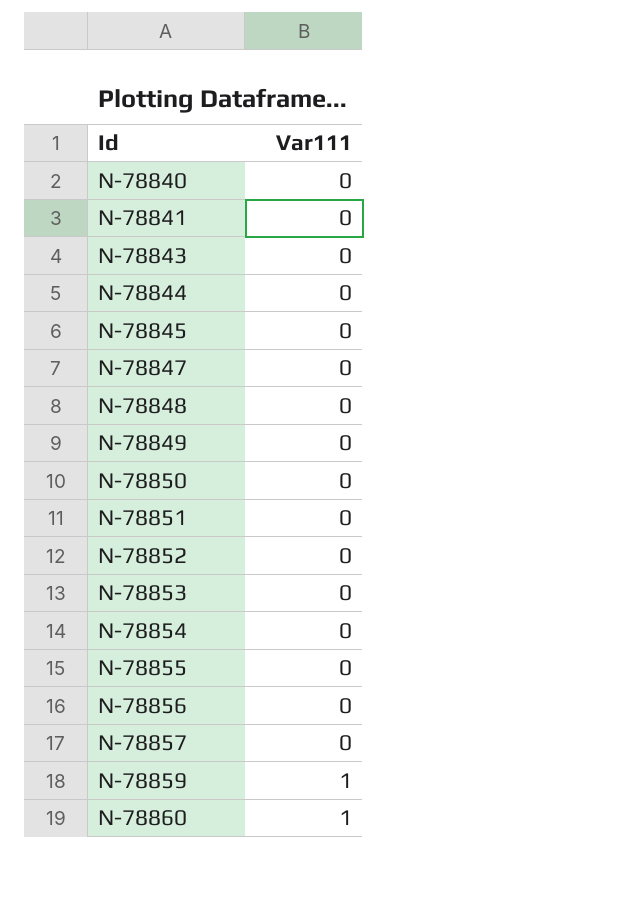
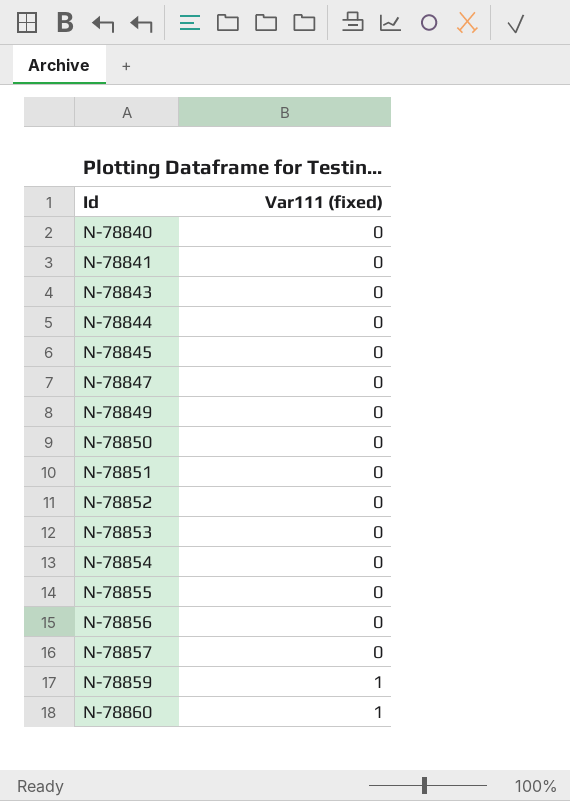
column name: Var111 -> Var111 (fixed)
row N-78848: 0 -> none

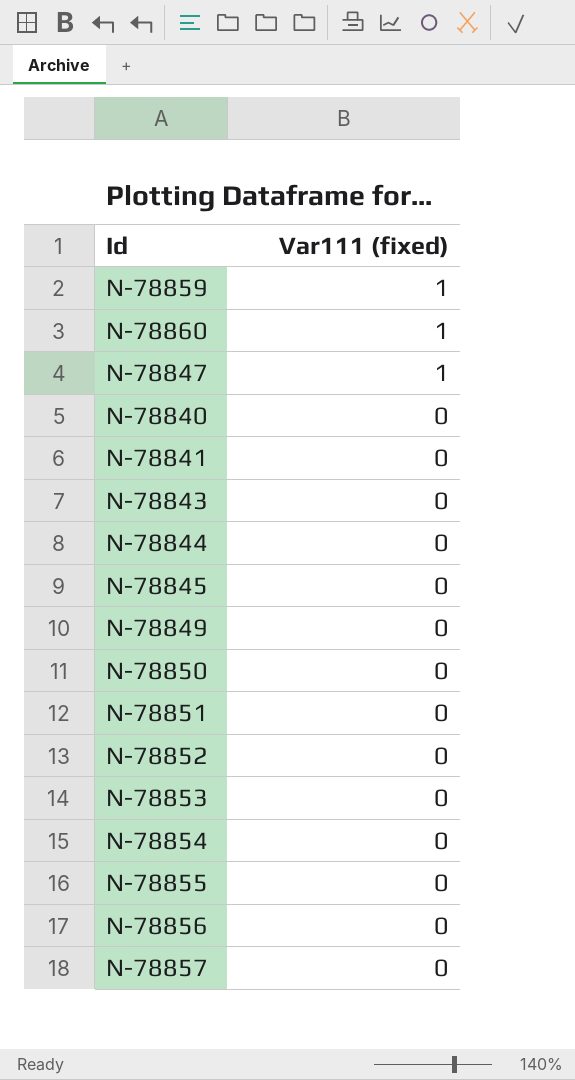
row order: Id ascending -> Var111 (fixed) descending
N-78847 | Var111 (fixed): 0 -> 1

